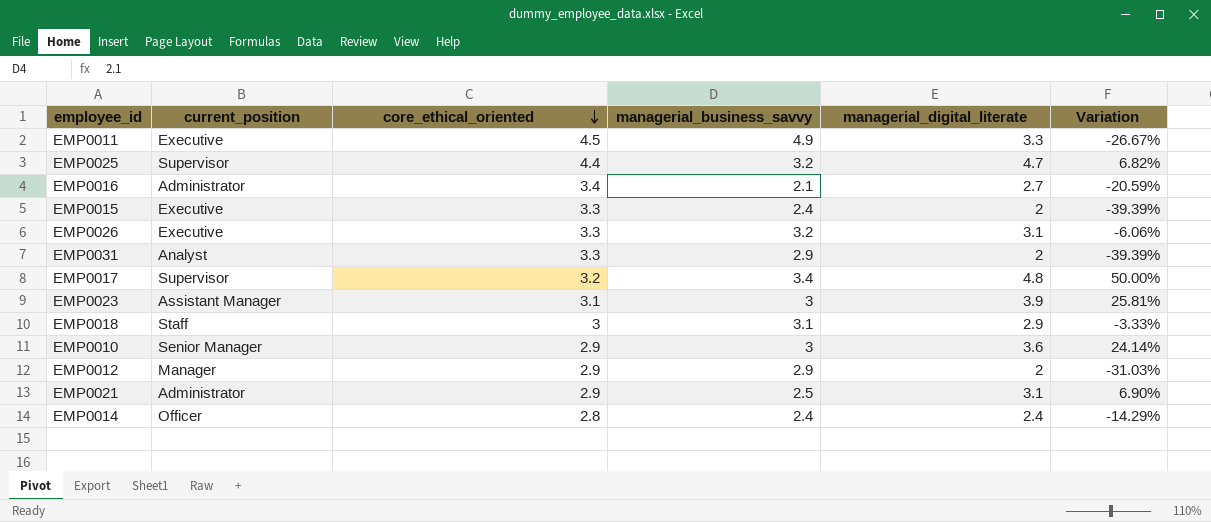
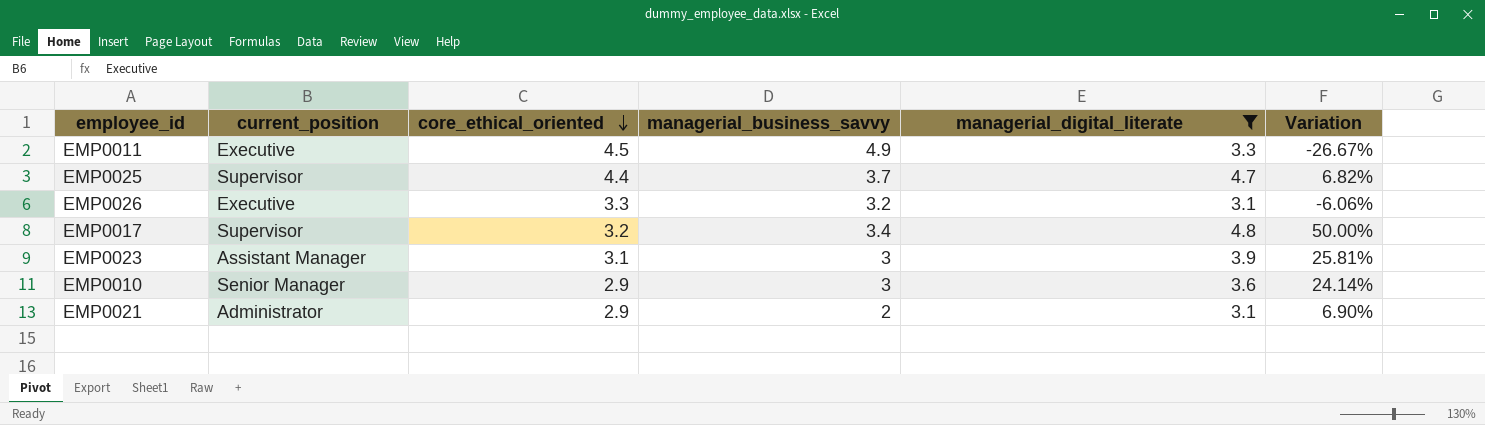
filter: none -> managerial_digital_literate >= 3.1
EMP0025 | managerial_business_savvy: 3.2 -> 3.7
EMP0021 | managerial_business_savvy: 2.5 -> 2

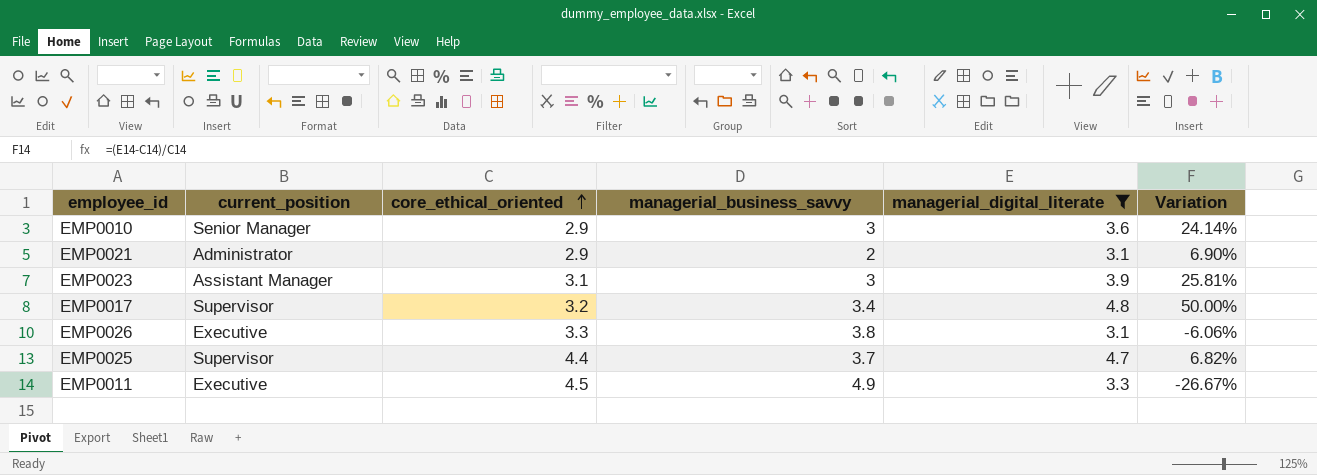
row order: core_ethical_oriented descending -> core_ethical_oriented ascending
EMP0026 | managerial_business_savvy: 3.2 -> 3.8

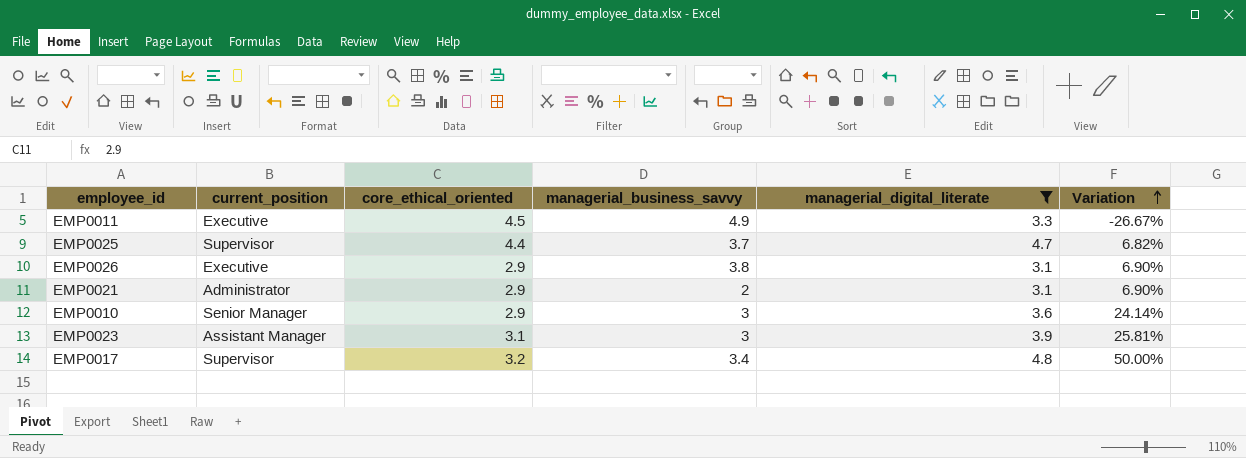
row order: core_ethical_oriented ascending -> Variation ascending
EMP0026 | core_ethical_oriented: 3.3 -> 2.9
EMP0026 | Variation: -6.06% -> 6.90%

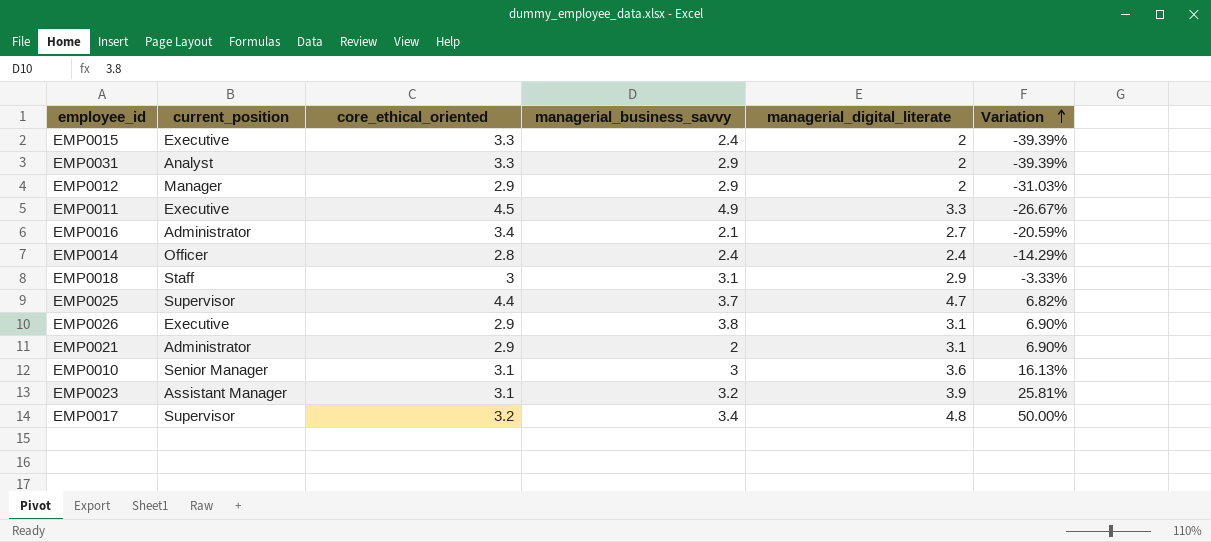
filter: managerial_digital_literate >= 3.1 -> none
EMP0010 | core_ethical_oriented: 2.9 -> 3.1
EMP0010 | Variation: 24.14% -> 16.13%
EMP0023 | managerial_business_savvy: 3 -> 3.2

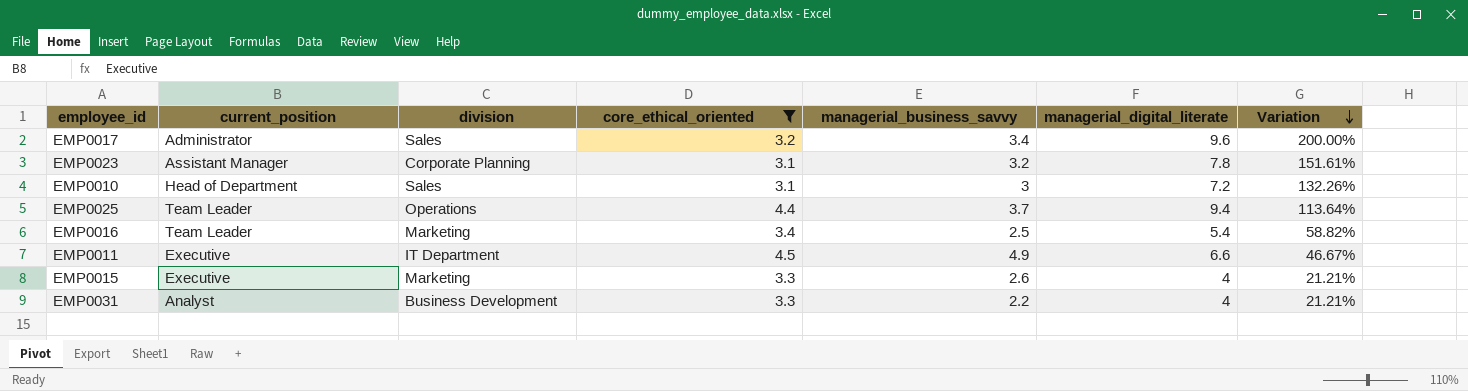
filter: none -> core_ethical_oriented >= 3.1
row order: Variation ascending -> Variation descending
column division | position: none -> 3
EMP0017 | current_position: Supervisor -> Administrator
EMP0017 | managerial_digital_literate: 4.8 -> 9.6
EMP0017 | Variation: 50.00% -> 200.00%
EMP0023 | managerial_digital_literate: 3.9 -> 7.8
EMP0023 | Variation: 25.81% -> 151.61%
EMP0010 | current_position: Senior Manager -> Head of Department
EMP0010 | managerial_digital_literate: 3.6 -> 7.2
EMP0010 | Variation: 16.13% -> 132.26%
EMP0025 | current_position: Supervisor -> Team Leader
EMP0025 | managerial_digital_literate: 4.7 -> 9.4
EMP0025 | Variation: 6.82% -> 113.64%
EMP0016 | current_position: Administrator -> Team Leader
EMP0016 | managerial_business_savvy: 2.1 -> 2.5
EMP0016 | managerial_digital_literate: 2.7 -> 5.4
EMP0016 | Variation: -20.59% -> 58.82%
EMP0011 | managerial_digital_literate: 3.3 -> 6.6
EMP0011 | Variation: -26.67% -> 46.67%
EMP0015 | managerial_business_savvy: 2.4 -> 2.6
EMP0015 | managerial_digital_literate: 2 -> 4
EMP0015 | Variation: -39.39% -> 21.21%
EMP0031 | managerial_business_savvy: 2.9 -> 2.2
EMP0031 | managerial_digital_literate: 2 -> 4
EMP0031 | Variation: -39.39% -> 21.21%

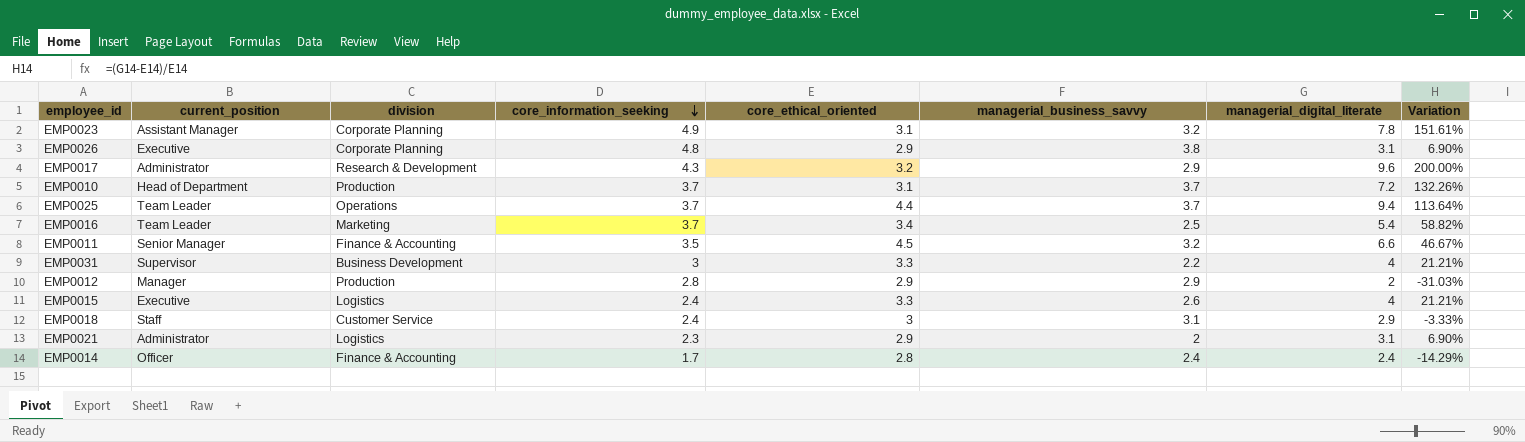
filter: core_ethical_oriented >= 3.1 -> none
row order: Variation descending -> core_information_seeking descending
column core_information_seeking | position: none -> 4
EMP0017 | division: Sales -> Research & Development
EMP0017 | managerial_business_savvy: 3.4 -> 2.9
EMP0010 | division: Sales -> Production
EMP0010 | managerial_business_savvy: 3 -> 3.7
EMP0011 | current_position: Executive -> Senior Manager
EMP0011 | division: IT Department -> Finance & Accounting
EMP0011 | managerial_business_savvy: 4.9 -> 3.2
EMP0031 | current_position: Analyst -> Supervisor
EMP0015 | division: Marketing -> Logistics

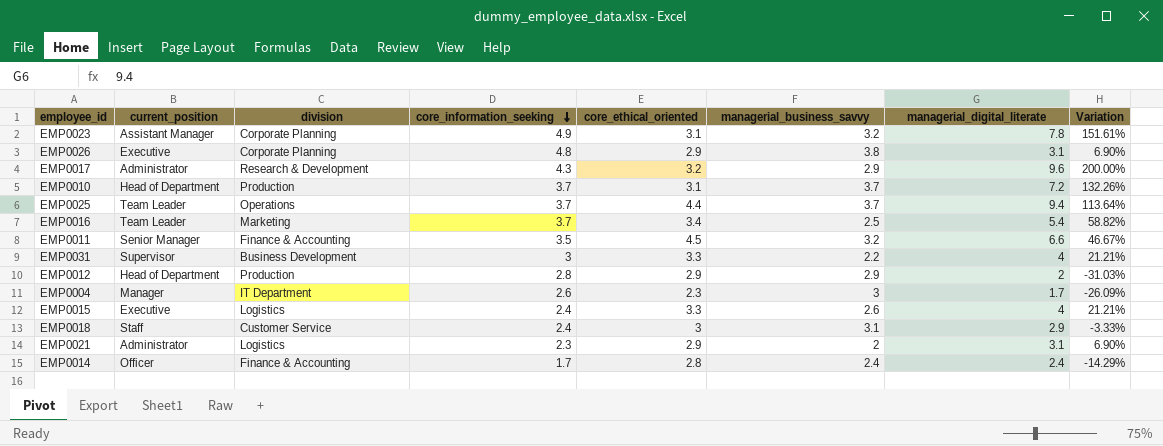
EMP0012 | current_position: Manager -> Head of Department
row EMP0004: none -> Manager | IT Department | 2.6 | 2.3 | 3 | 1.7 | -26.09%

